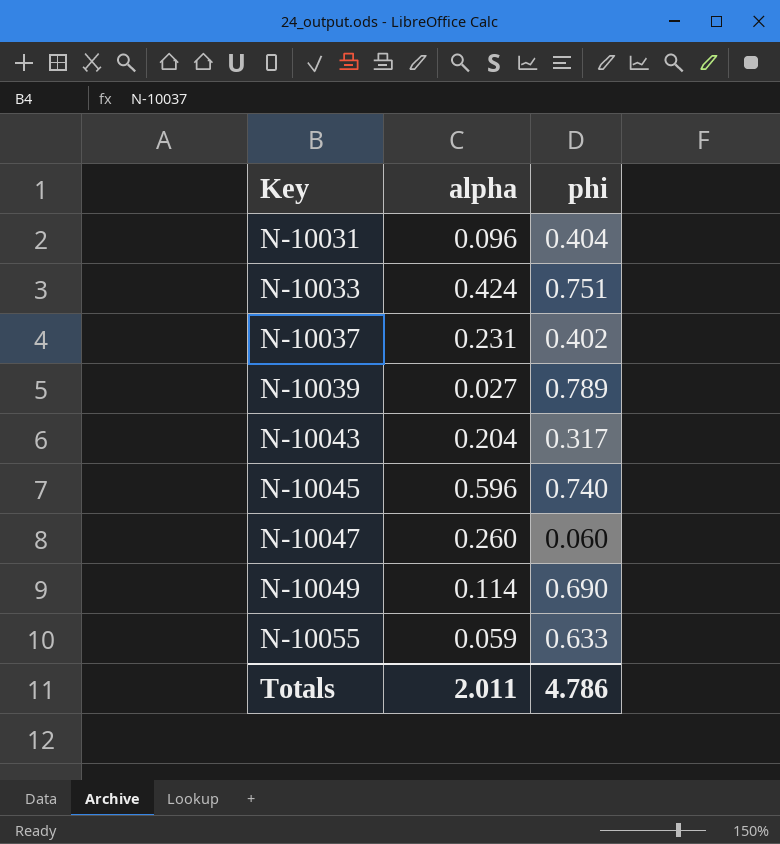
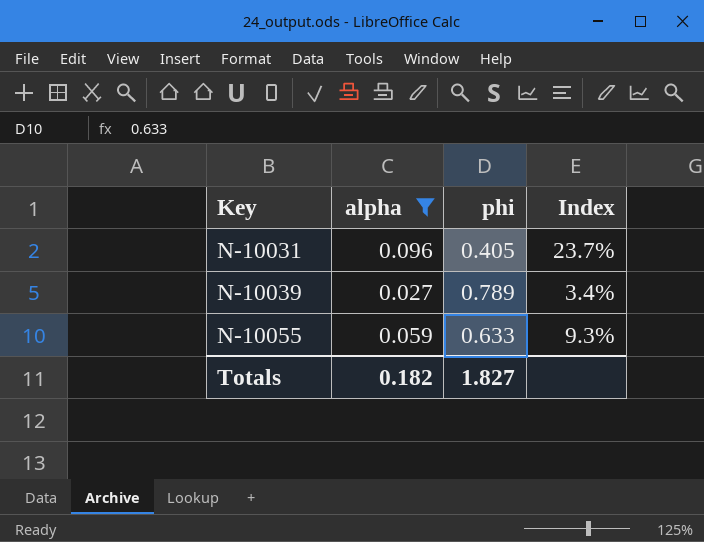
filter: none -> alpha <= 0.096
column Index | formula: none -> [alpha] / [phi]
N-10031 | phi: 0.404 -> 0.405
Totals | alpha: 2.011 -> 0.182
Totals | phi: 4.786 -> 1.827

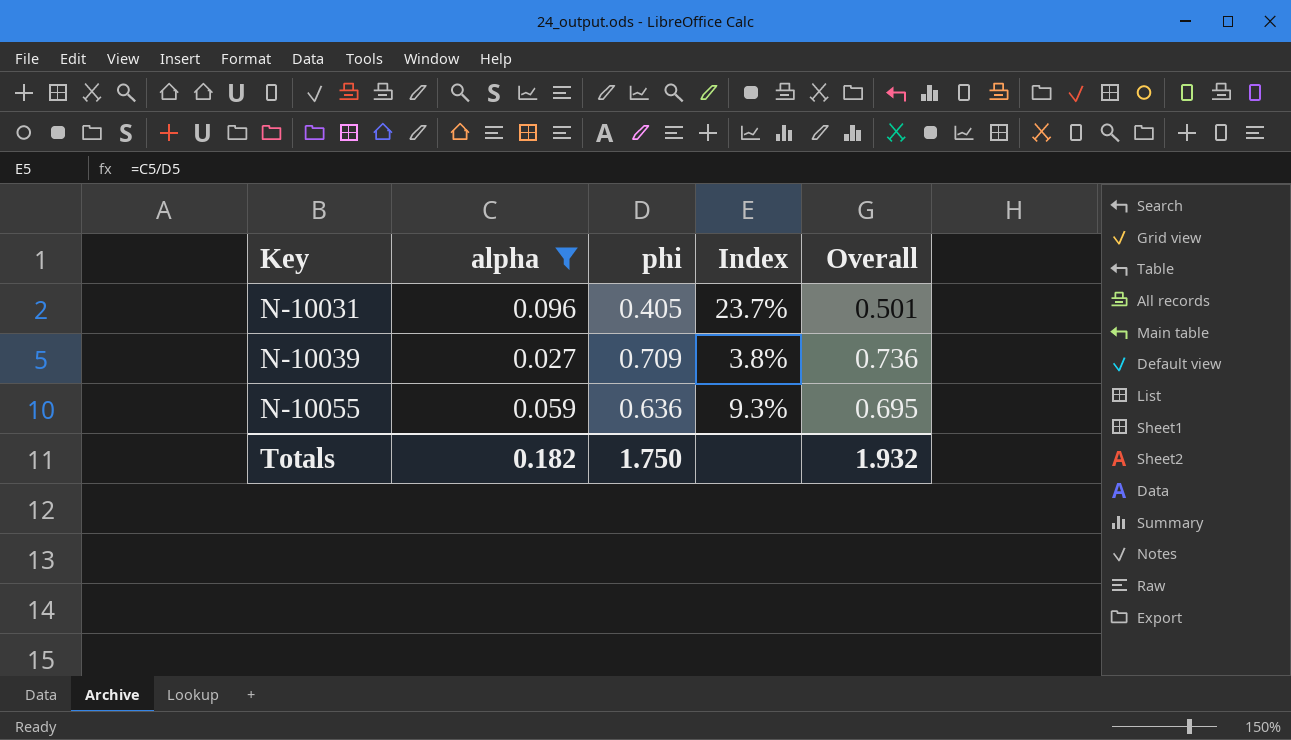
column Overall | formula: none -> [alpha] + [phi]
N-10039 | phi: 0.789 -> 0.709
N-10039 | Index: 3.4% -> 3.8%
N-10055 | phi: 0.633 -> 0.636
Totals | phi: 1.827 -> 1.750

